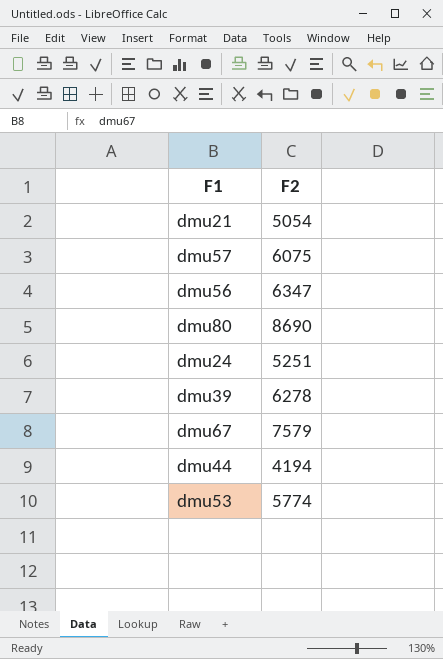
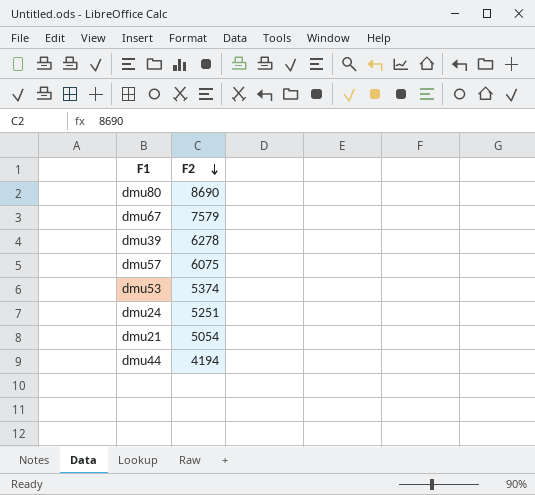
row order: none -> F2 descending
row dmu56: 6347 -> none
dmu53 | F2: 5774 -> 5374

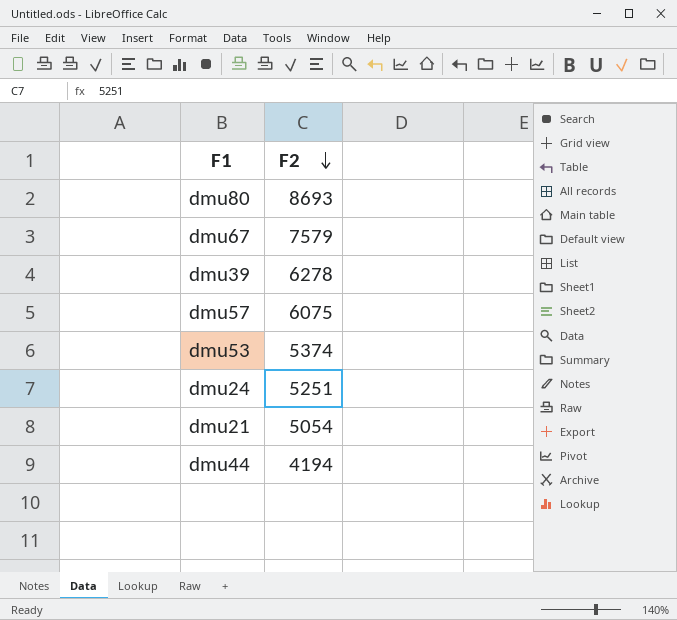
dmu80 | F2: 8690 -> 8693

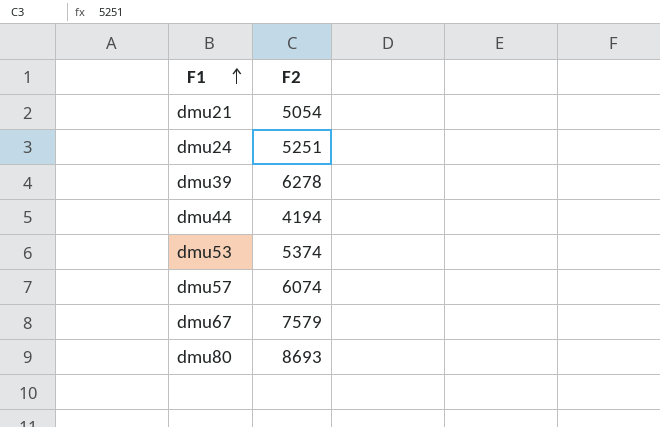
row order: F2 descending -> F1 ascending
dmu57 | F2: 6075 -> 6074

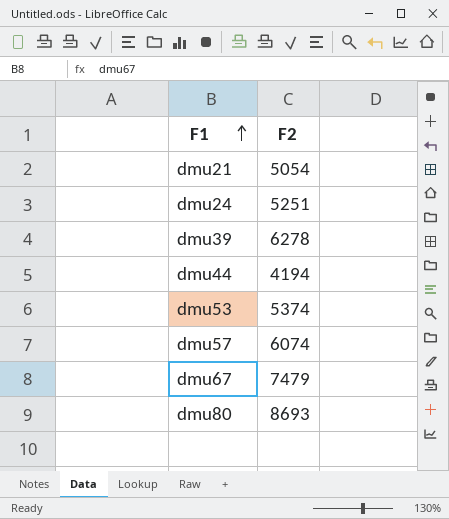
dmu67 | F2: 7579 -> 7479

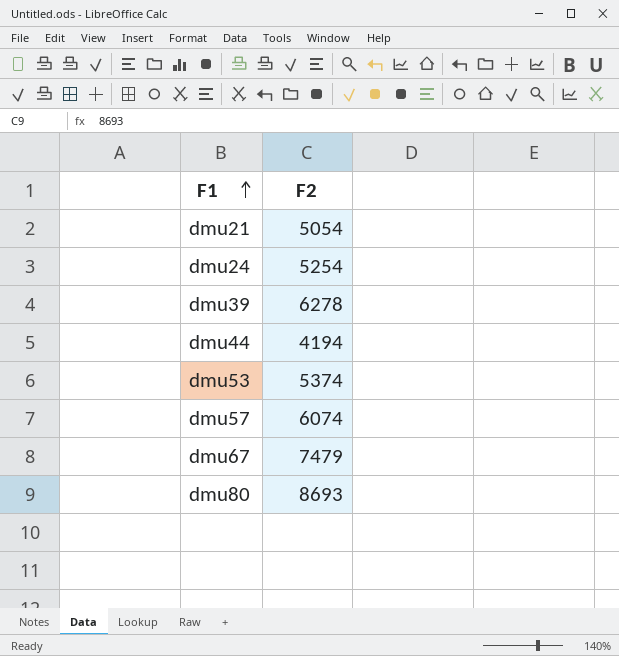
dmu24 | F2: 5251 -> 5254

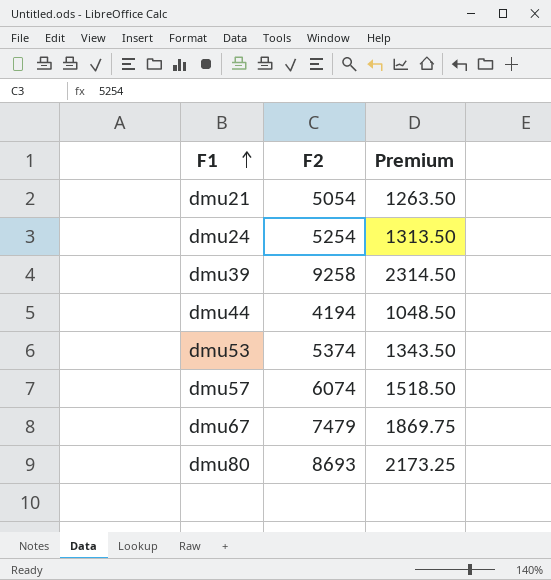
column Premium | formula: none -> [F2] * 0.25
dmu39 | F2: 6278 -> 9258

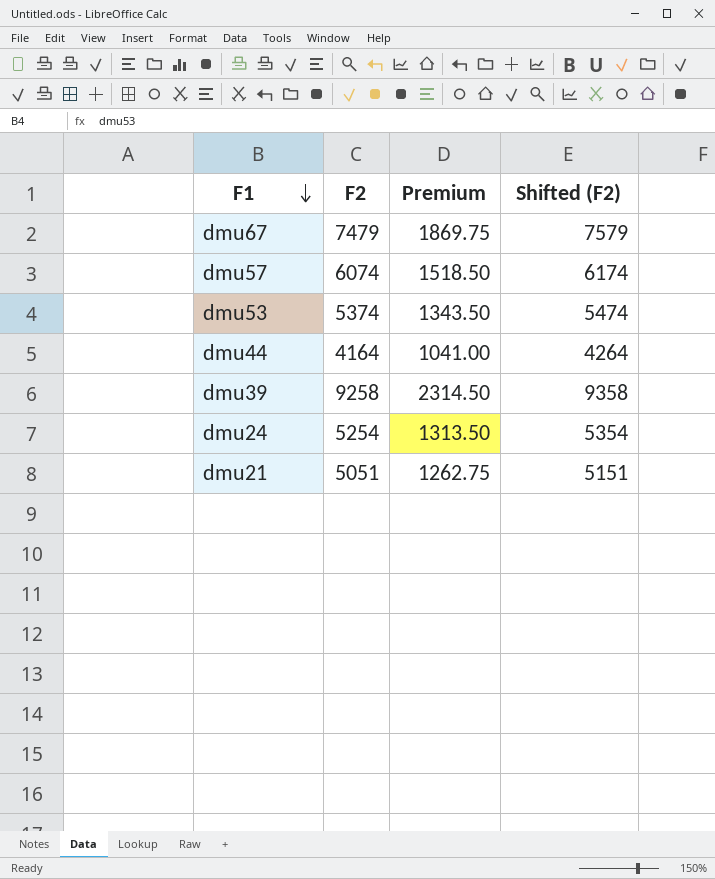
row order: F1 ascending -> F1 descending
column Shifted (F2) | formula: none -> [F2] + 100
row dmu80: 8693 | 2173.25 -> none
dmu44 | F2: 4194 -> 4164
dmu44 | Premium: 1048.50 -> 1041.00
dmu21 | F2: 5054 -> 5051
dmu21 | Premium: 1263.50 -> 1262.75

